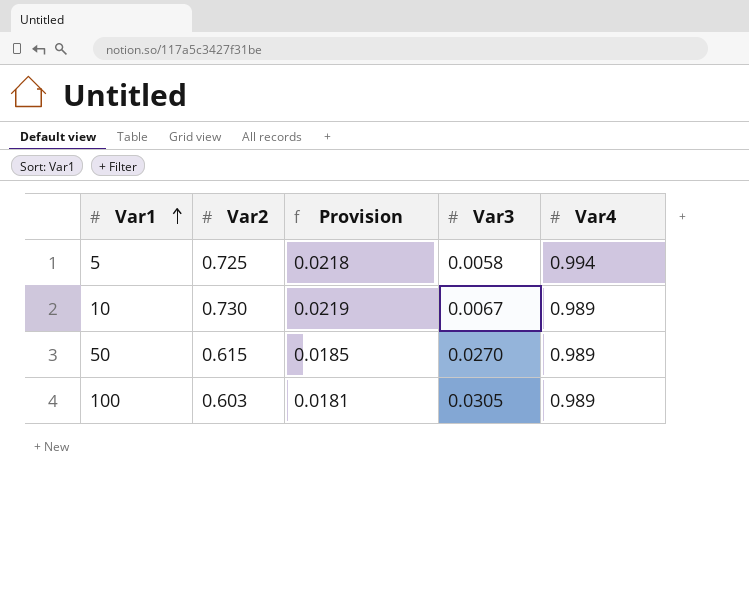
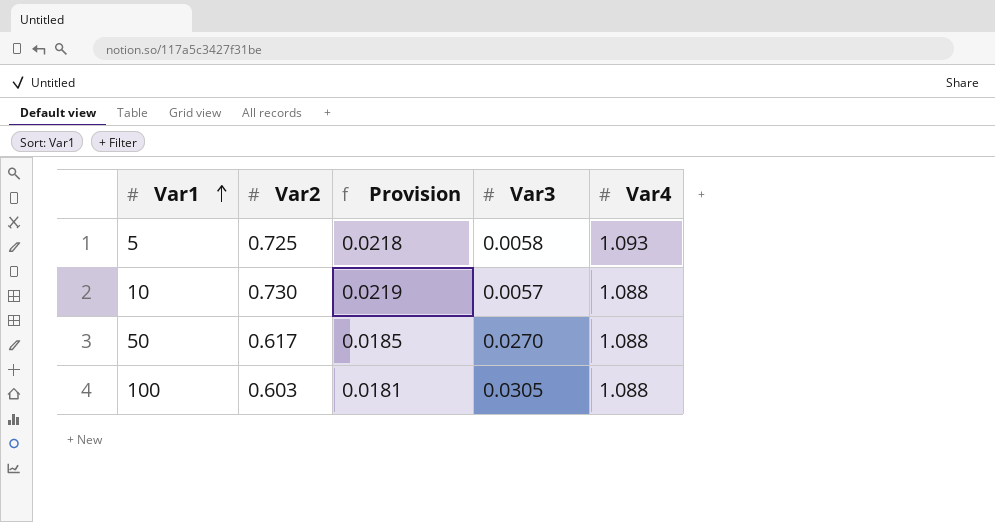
5 | Var4: 0.994 -> 1.093
10 | Var3: 0.0067 -> 0.0057
10 | Var4: 0.989 -> 1.088
50 | Var2: 0.615 -> 0.617
50 | Var4: 0.989 -> 1.088
100 | Var4: 0.989 -> 1.088

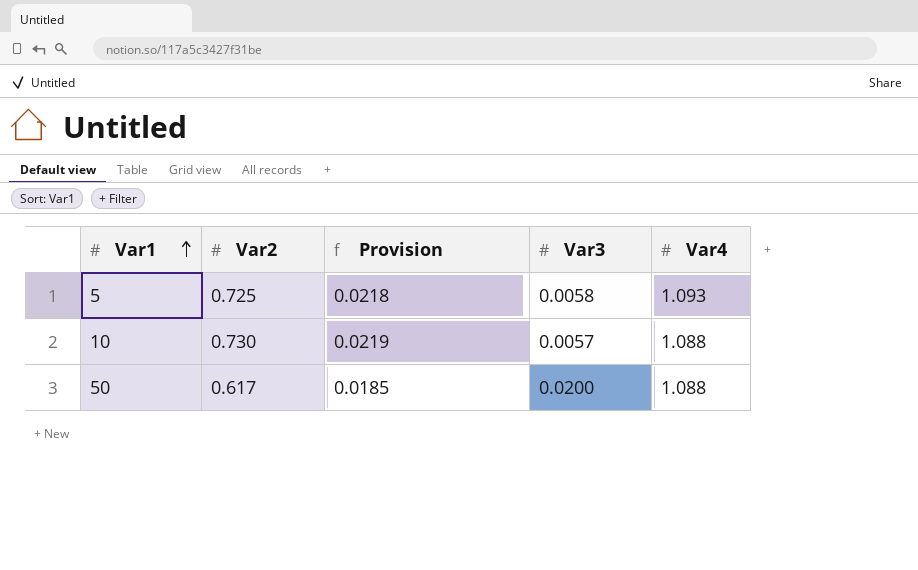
row 100: 0.603 | 0.0181 | 0.0305 | 1.088 -> none
50 | Var3: 0.0270 -> 0.0200

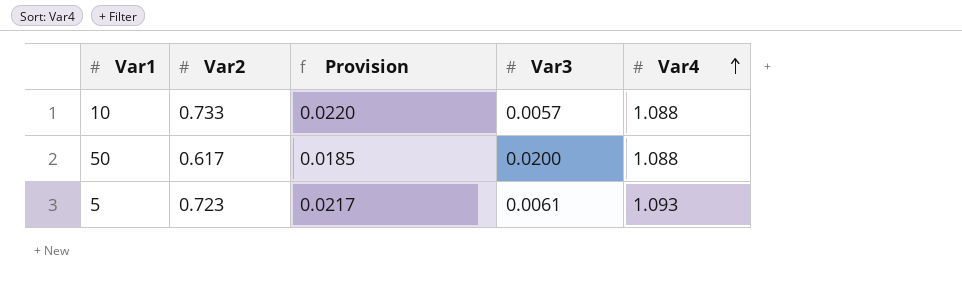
row order: Var1 ascending -> Var4 ascending
10 | Var2: 0.730 -> 0.733
10 | Provision: 0.0219 -> 0.0220
5 | Var2: 0.725 -> 0.723
5 | Provision: 0.0218 -> 0.0217
5 | Var3: 0.0058 -> 0.0061

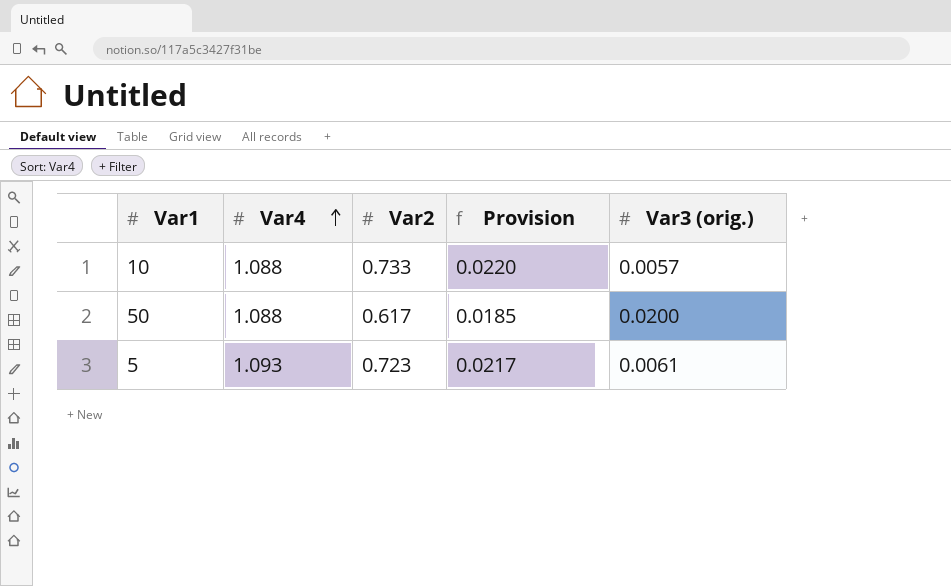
column Var4 | position: 5 -> 2
column name: Var3 -> Var3 (orig.)

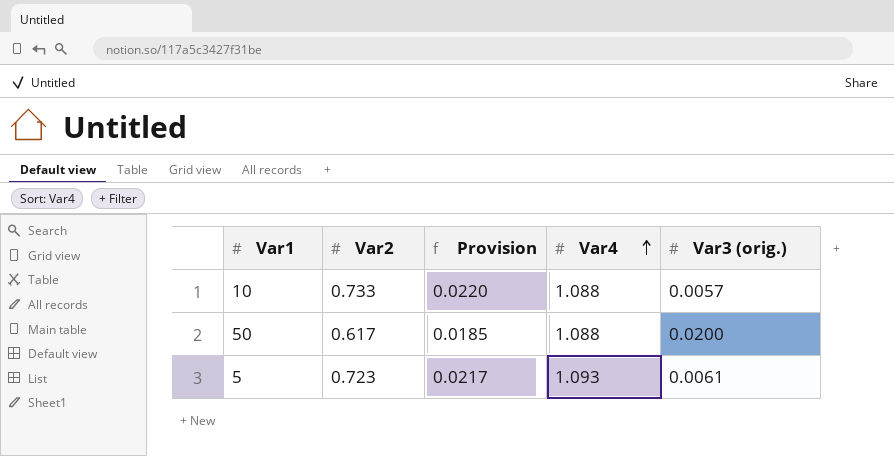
column Var4 | position: 2 -> 4

